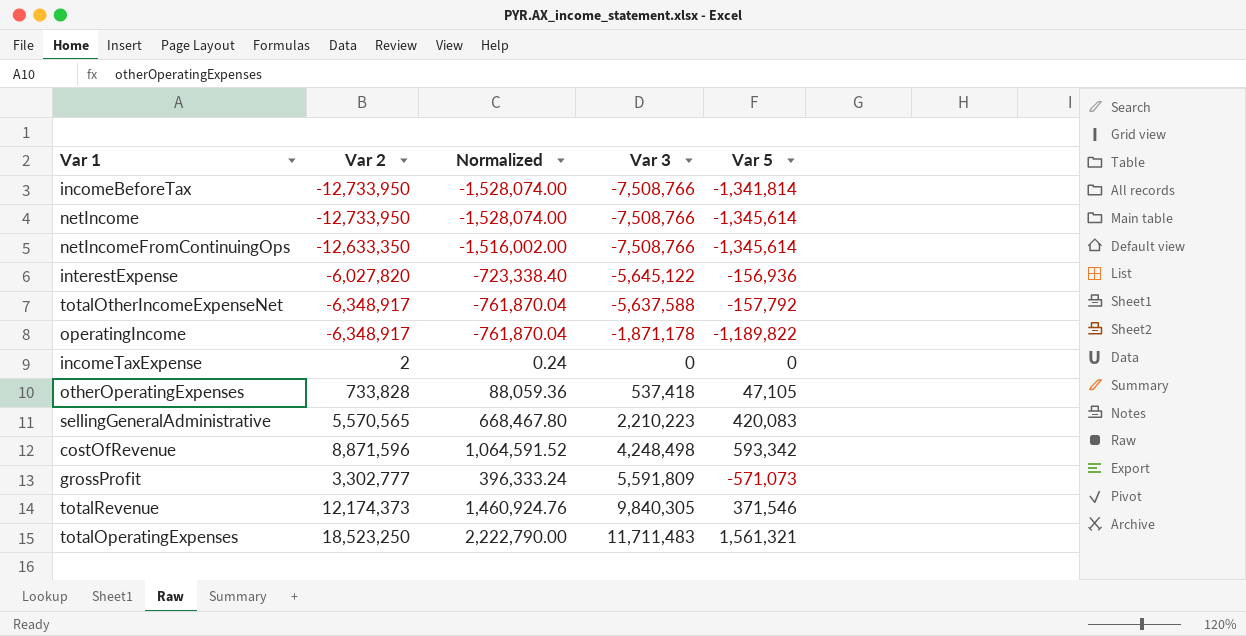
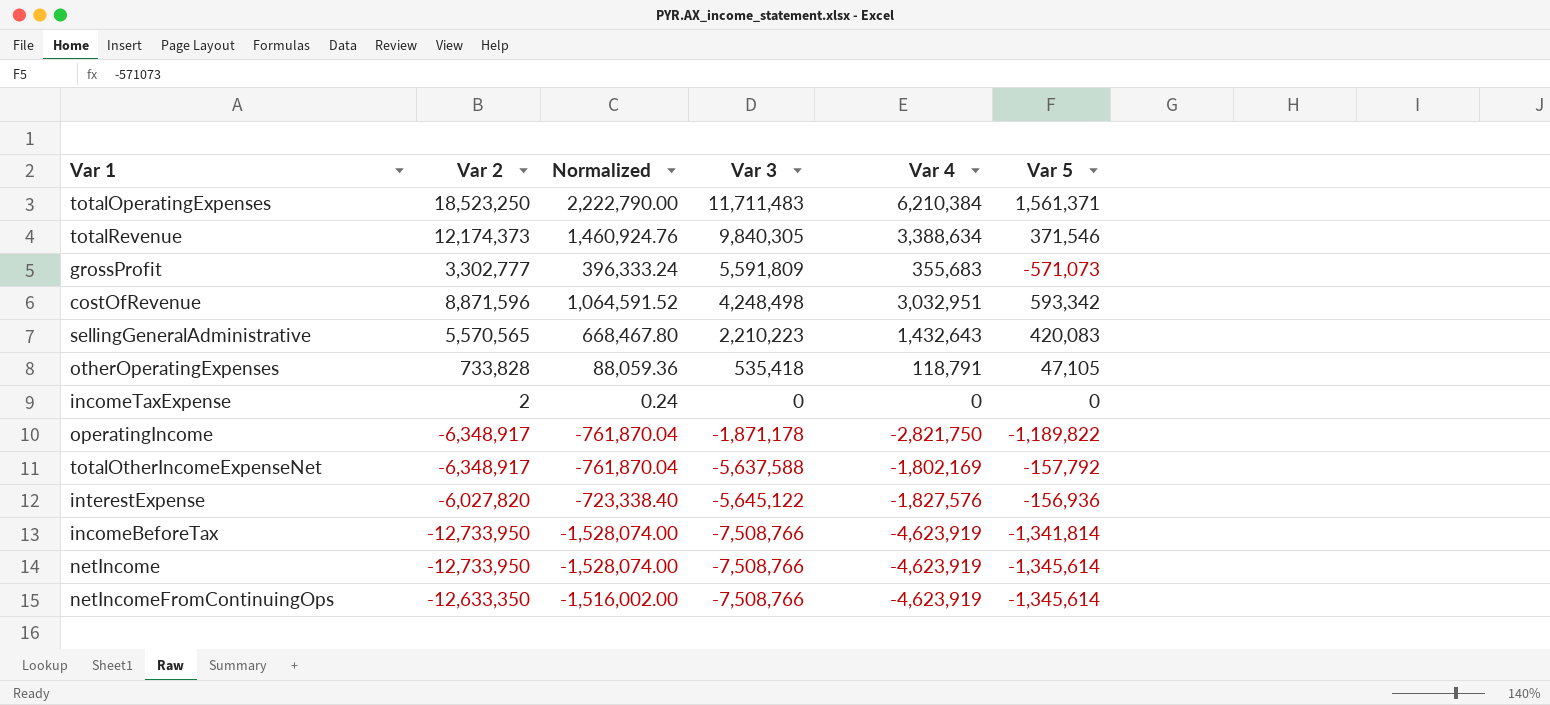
row order: Var 3 ascending -> Var 3 descending
column Var 4 | position: none -> 5
totalOperatingExpenses | Var 5: 1,561,321 -> 1,561,371
otherOperatingExpenses | Var 3: 537,418 -> 535,418

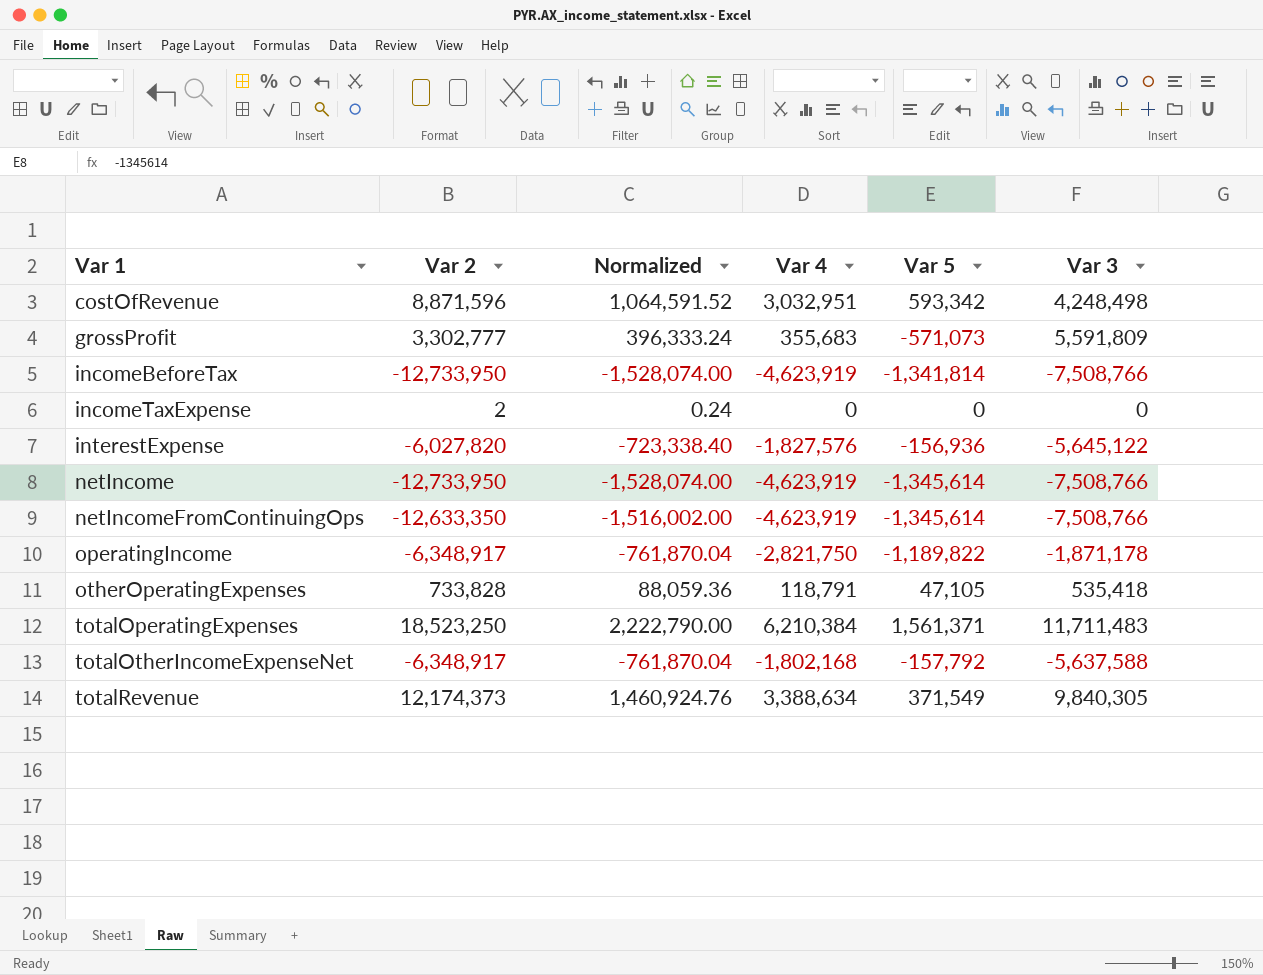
row order: Var 3 descending -> Var 1 ascending
column Var 3 | position: 4 -> 6
row sellingGeneralAdministrative: 5,570,565 | 668,467.80 | 2,210,223 | 1,432,643 | 420,083 -> none
totalOtherIncomeExpenseNet | Var 4: -1,802,169 -> -1,802,168
totalRevenue | Var 5: 371,546 -> 371,549

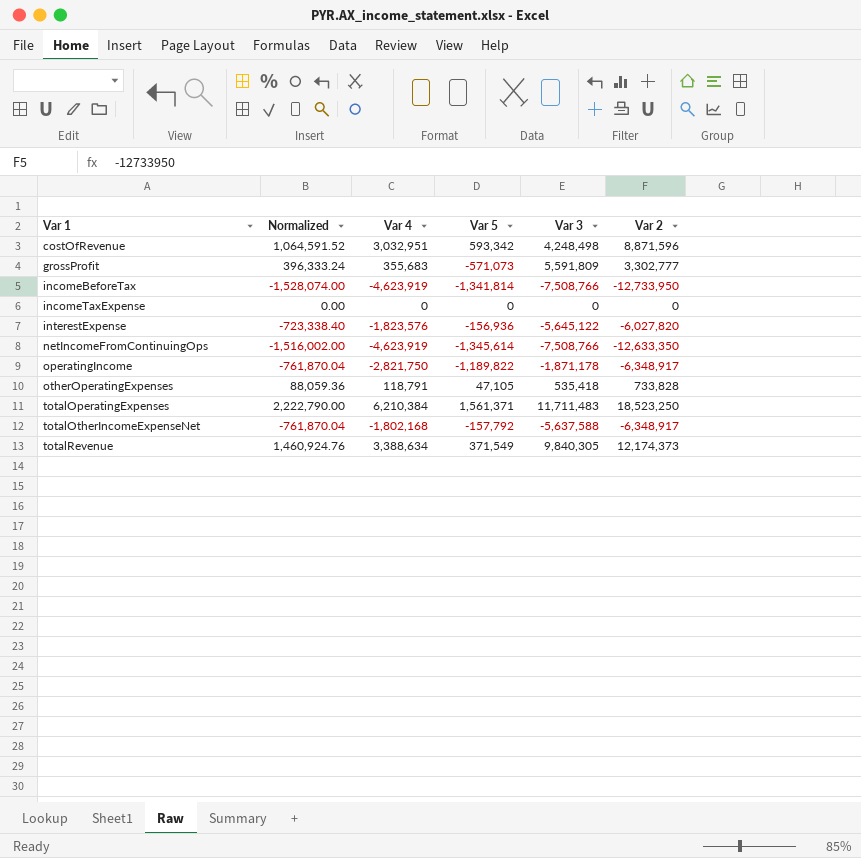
column Var 2 | position: 2 -> 6
row netIncome: -12,733,950 | -1,528,074.00 | -4,623,919 | -1,345,614 | -7,508,766 -> none
incomeTaxExpense | Normalized: 0.24 -> 0.00
incomeTaxExpense | Var 2: 2 -> 0
interestExpense | Var 4: -1,827,576 -> -1,823,576

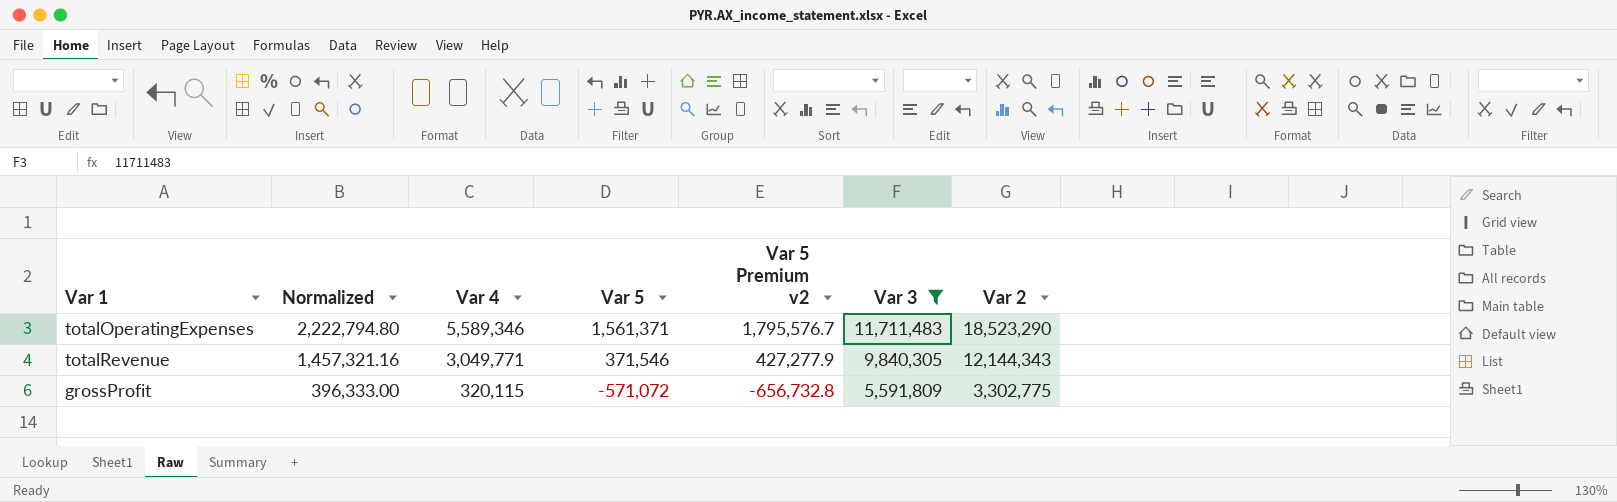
filter: none -> Var 3 >= 5,591,809
row order: Var 1 ascending -> Normalized descending
column Var 5 Premium v2 | formula: none -> [Var 5] * 1.15
totalOperatingExpenses | Normalized: 2,222,790.00 -> 2,222,794.80
totalOperatingExpenses | Var 4: 6,210,384 -> 5,589,346
totalOperatingExpenses | Var 2: 18,523,250 -> 18,523,290
totalRevenue | Normalized: 1,460,924.76 -> 1,457,321.16
totalRevenue | Var 4: 3,388,634 -> 3,049,771
totalRevenue | Var 5: 371,549 -> 371,546
totalRevenue | Var 2: 12,174,373 -> 12,144,343
grossProfit | Normalized: 396,333.24 -> 396,333.00
grossProfit | Var 4: 355,683 -> 320,115
grossProfit | Var 5: -571,073 -> -571,072
grossProfit | Var 2: 3,302,777 -> 3,302,775

